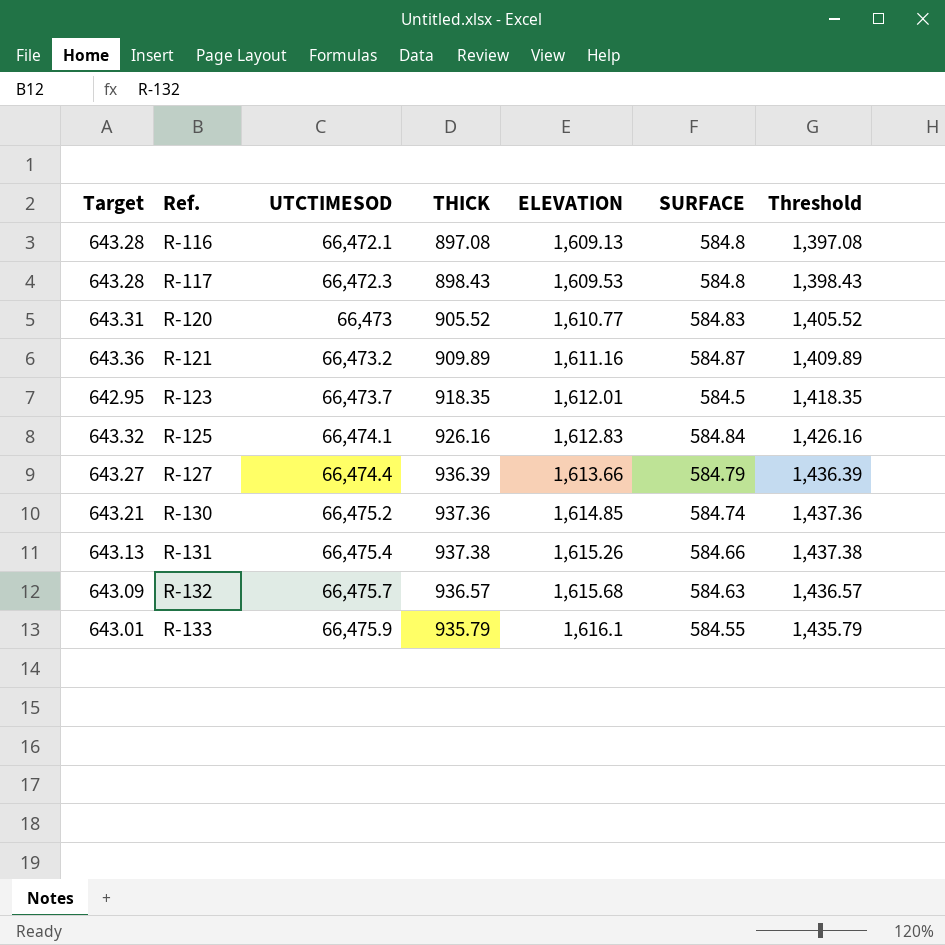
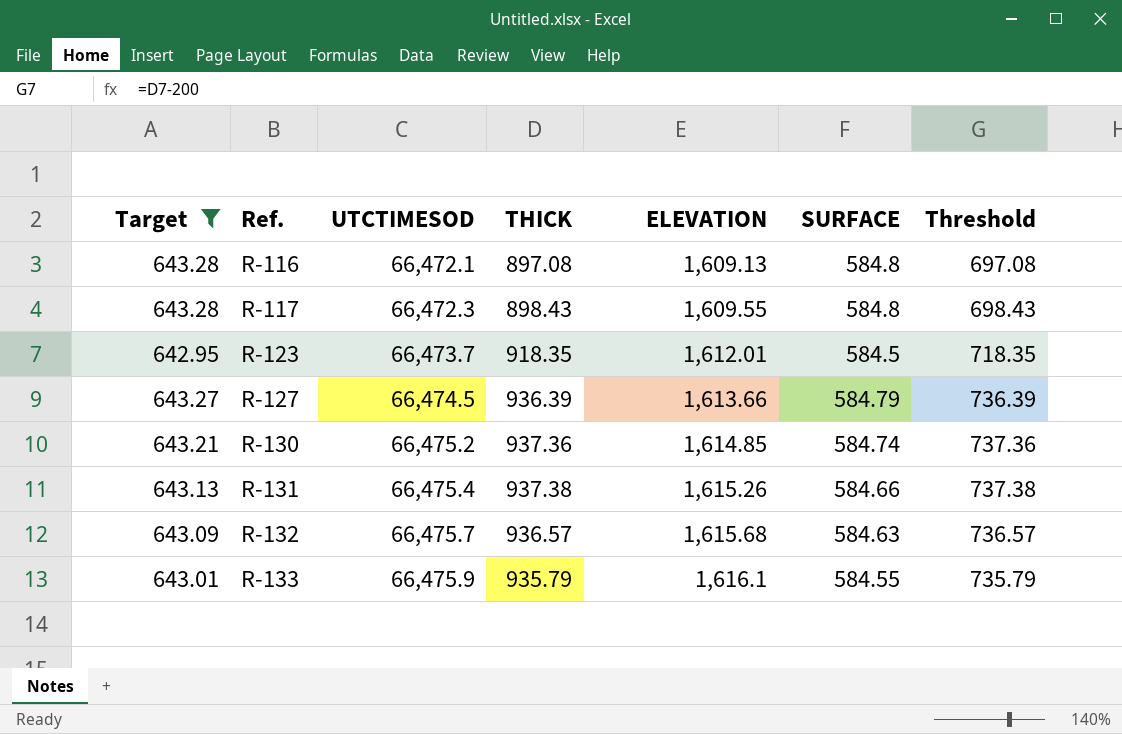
filter: none -> Target <= 643.28
column Threshold | formula: [THICK] + 500 -> [THICK] - 200
R-117 | ELEVATION: 1,609.53 -> 1,609.55
R-127 | UTCTIMESOD: 66,474.4 -> 66,474.5

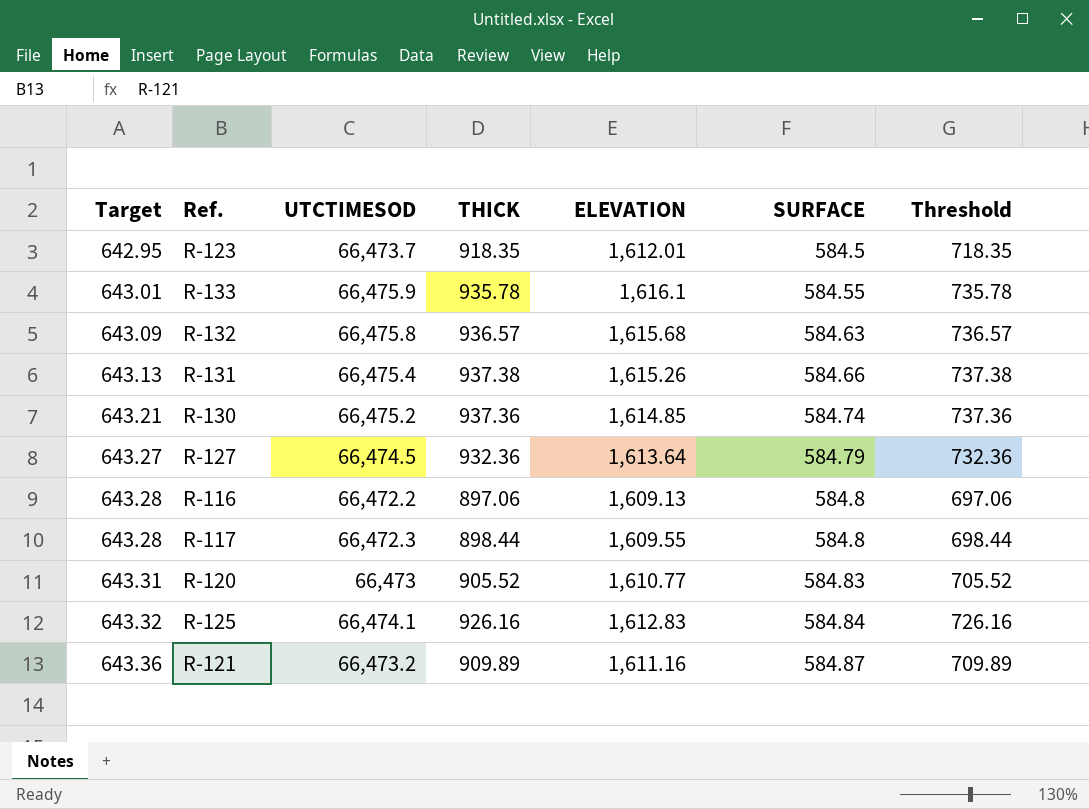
filter: Target <= 643.28 -> none
row order: Ref. ascending -> Target ascending
R-133 | THICK: 935.79 -> 935.78
R-133 | Threshold: 735.79 -> 735.78
R-132 | UTCTIMESOD: 66,475.7 -> 66,475.8
R-127 | THICK: 936.39 -> 932.36
R-127 | ELEVATION: 1,613.66 -> 1,613.64
R-127 | Threshold: 736.39 -> 732.36
R-116 | UTCTIMESOD: 66,472.1 -> 66,472.2
R-116 | THICK: 897.08 -> 897.06
R-116 | Threshold: 697.08 -> 697.06
R-117 | THICK: 898.43 -> 898.44
R-117 | Threshold: 698.43 -> 698.44

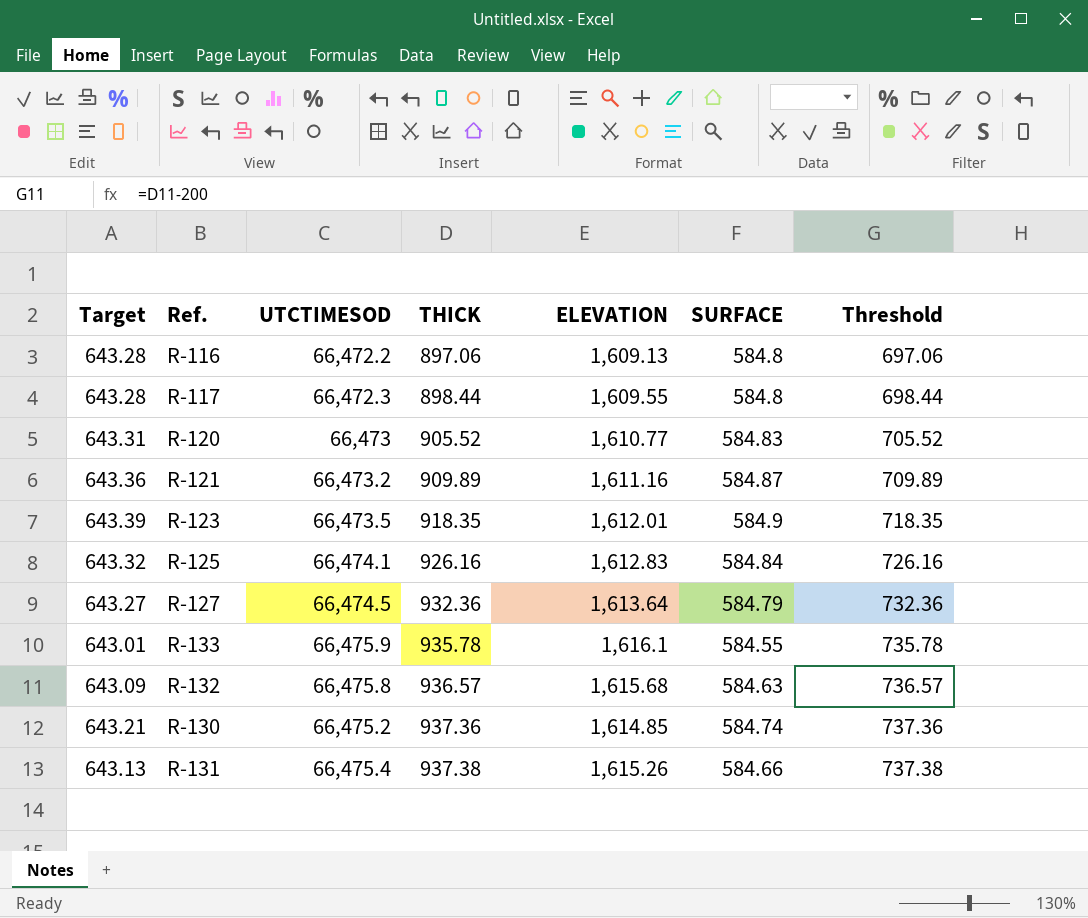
row order: Target ascending -> THICK ascending
R-123 | Target: 642.95 -> 643.39
R-123 | UTCTIMESOD: 66,473.7 -> 66,473.5
R-123 | SURFACE: 584.5 -> 584.9

